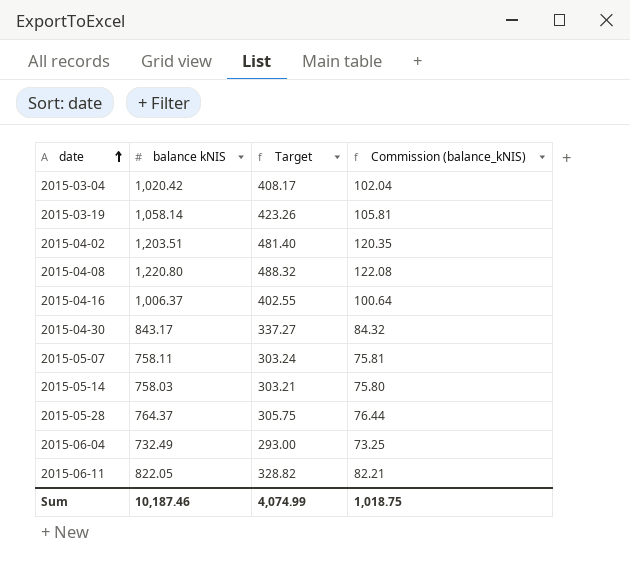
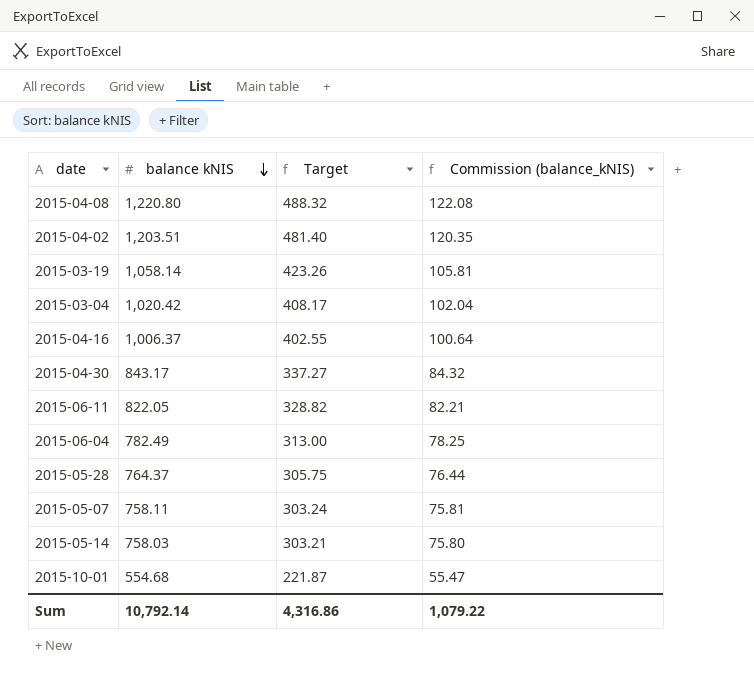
row order: date ascending -> balance kNIS descending
2015-06-04 | balance kNIS: 732.49 -> 782.49
2015-06-04 | Target: 293.00 -> 313.00
2015-06-04 | Commission (balance_kNIS): 73.25 -> 78.25
row 2015-10-01: none -> 554.68 | 221.87 | 55.47
Sum | balance kNIS: 10,187.46 -> 10,792.14
Sum | Target: 4,074.99 -> 4,316.86
Sum | Commission (balance_kNIS): 1,018.75 -> 1,079.22

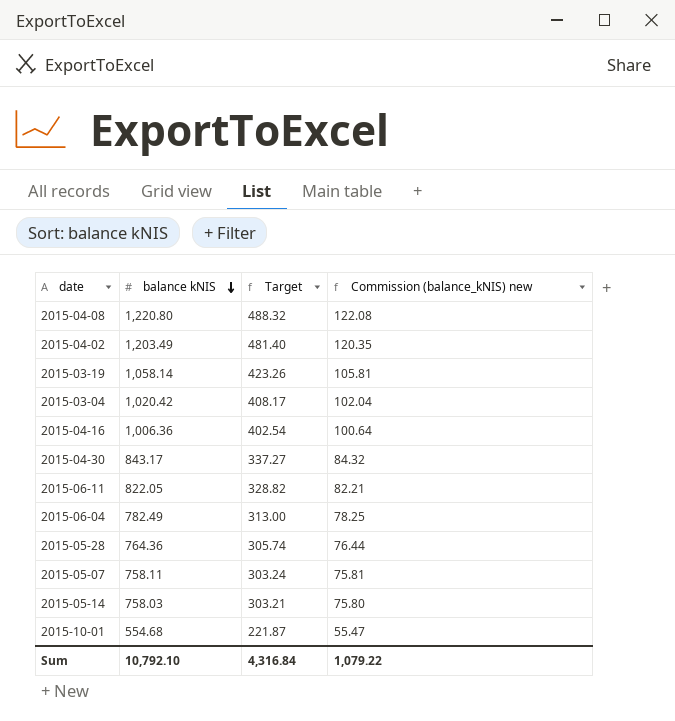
column name: Commission (balance_kNIS) -> Commission (balance_kNIS) new
2015-04-02 | balance kNIS: 1,203.51 -> 1,203.49
2015-04-16 | balance kNIS: 1,006.37 -> 1,006.36
2015-04-16 | Target: 402.55 -> 402.54
2015-05-28 | balance kNIS: 764.37 -> 764.36
2015-05-28 | Target: 305.75 -> 305.74
Sum | balance kNIS: 10,792.14 -> 10,792.10
Sum | Target: 4,316.86 -> 4,316.84

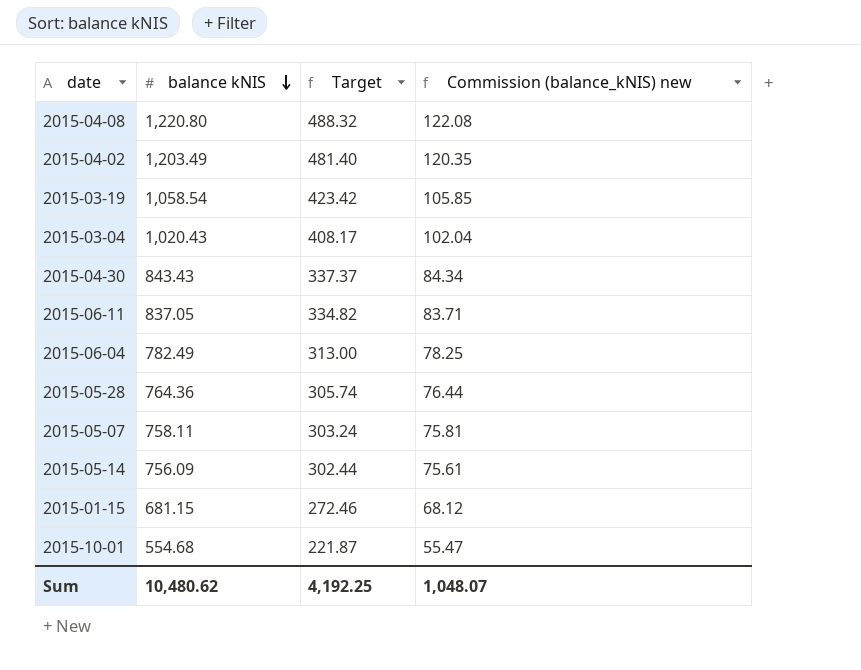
row 2015-04-16: 1,006.36 | 402.54 | 100.64 -> none
2015-03-19 | balance kNIS: 1,058.14 -> 1,058.54
2015-03-19 | Target: 423.26 -> 423.42
2015-03-19 | Commission (balance_kNIS) new: 105.81 -> 105.85
2015-03-04 | balance kNIS: 1,020.42 -> 1,020.43
2015-04-30 | balance kNIS: 843.17 -> 843.43
2015-04-30 | Target: 337.27 -> 337.37
2015-04-30 | Commission (balance_kNIS) new: 84.32 -> 84.34
2015-06-11 | balance kNIS: 822.05 -> 837.05
2015-06-11 | Target: 328.82 -> 334.82
2015-06-11 | Commission (balance_kNIS) new: 82.21 -> 83.71
2015-05-14 | balance kNIS: 758.03 -> 756.09
2015-05-14 | Target: 303.21 -> 302.44
2015-05-14 | Commission (balance_kNIS) new: 75.80 -> 75.61
row 2015-01-15: none -> 681.15 | 272.46 | 68.12
Sum | balance kNIS: 10,792.10 -> 10,480.62
Sum | Target: 4,316.84 -> 4,192.25
Sum | Commission (balance_kNIS) new: 1,079.22 -> 1,048.07

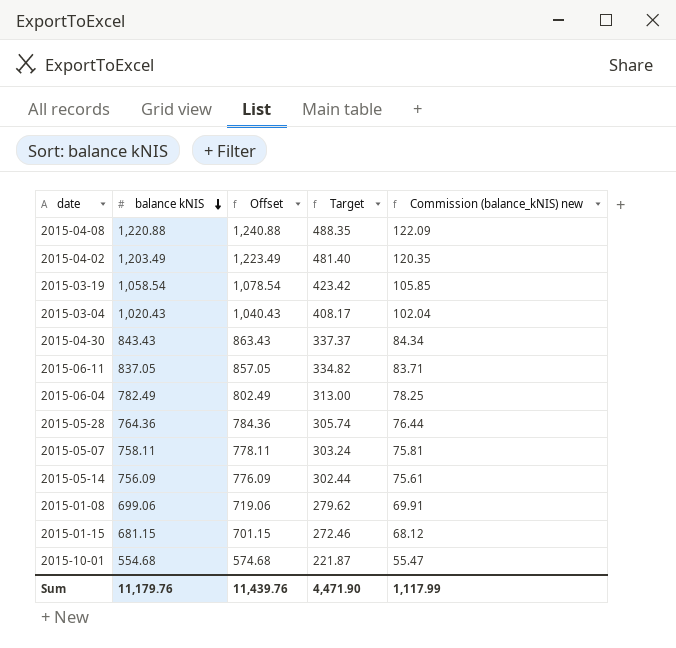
column Offset | formula: none -> [balance kNIS] + 20
2015-04-08 | balance kNIS: 1,220.80 -> 1,220.88
2015-04-08 | Target: 488.32 -> 488.35
2015-04-08 | Commission (balance_kNIS) new: 122.08 -> 122.09
row 2015-01-08: none -> 699.06 | 719.06 | 279.62 | 69.91
Sum | balance kNIS: 10,480.62 -> 11,179.76
Sum | Target: 4,192.25 -> 4,471.90
Sum | Commission (balance_kNIS) new: 1,048.07 -> 1,117.99

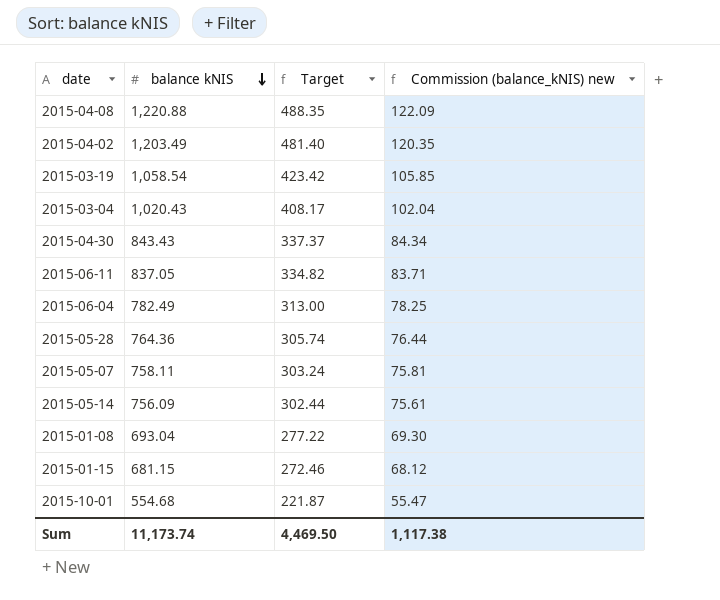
column Offset | formula: [balance kNIS] + 20 -> none
2015-01-08 | balance kNIS: 699.06 -> 693.04
2015-01-08 | Target: 279.62 -> 277.22
2015-01-08 | Commission (balance_kNIS) new: 69.91 -> 69.30
Sum | balance kNIS: 11,179.76 -> 11,173.74
Sum | Target: 4,471.90 -> 4,469.50
Sum | Commission (balance_kNIS) new: 1,117.99 -> 1,117.38

